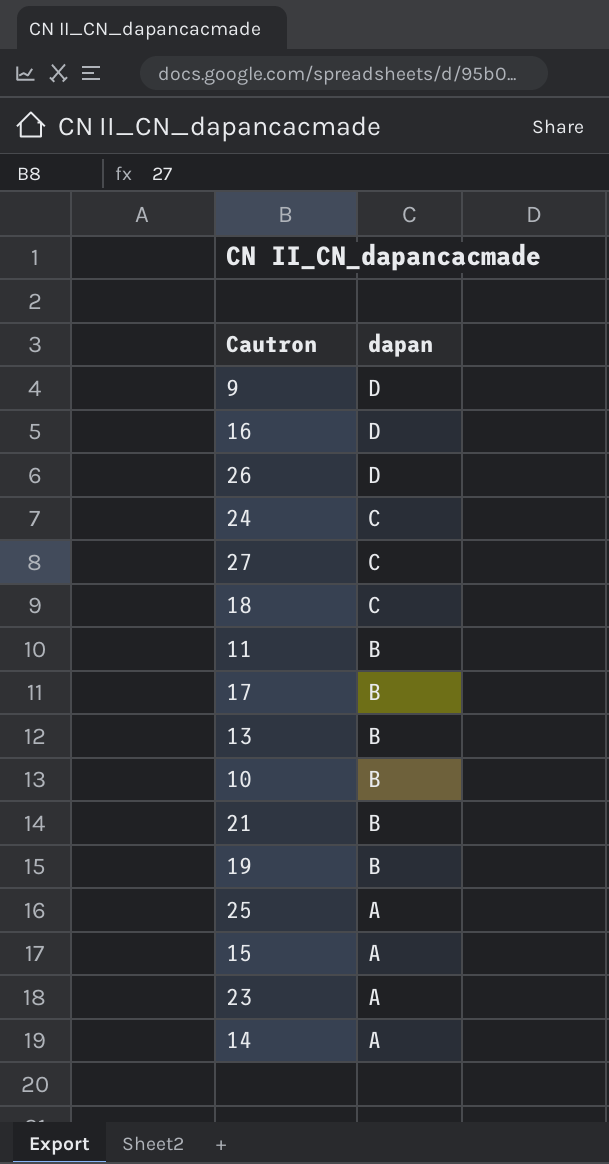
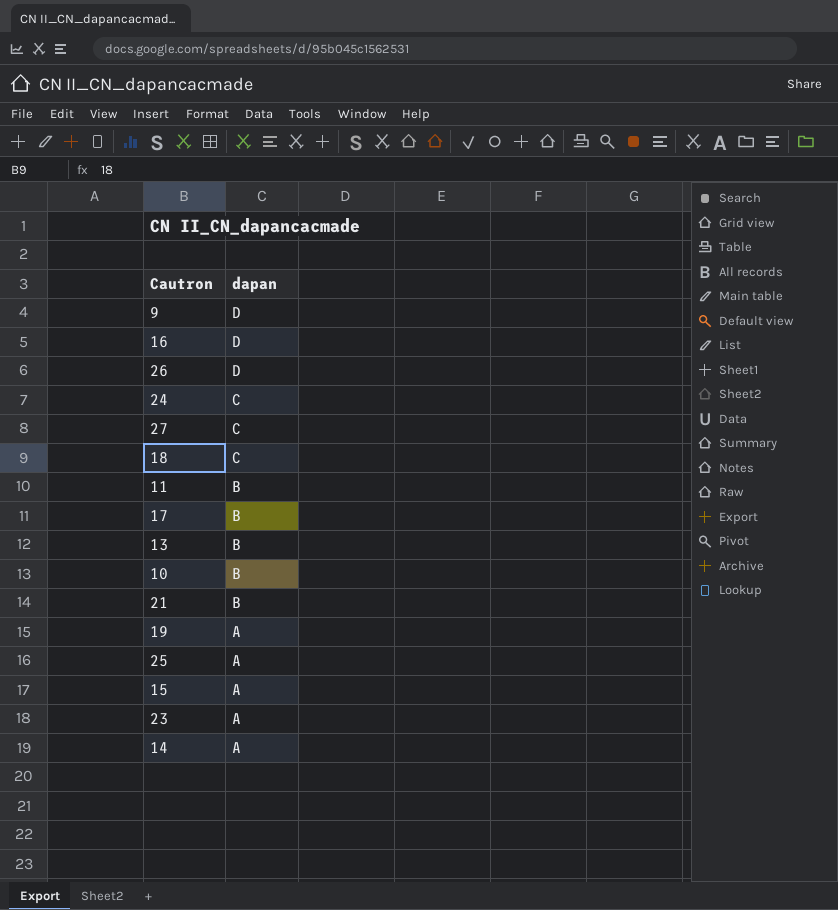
19 | dapan: B -> A

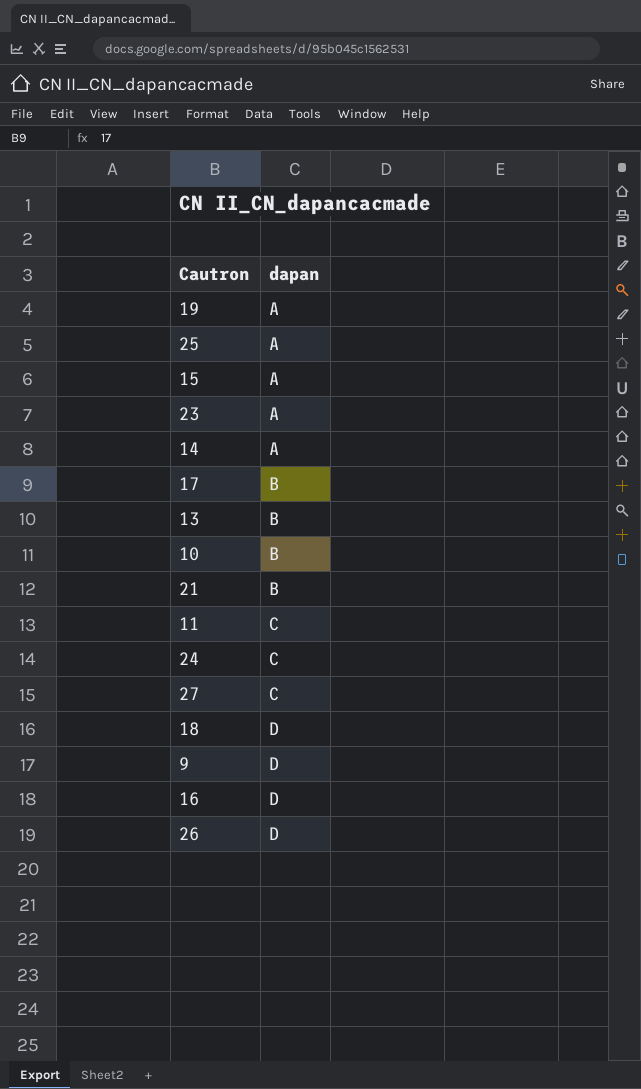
row order: dapan descending -> dapan ascending
11 | dapan: B -> C
18 | dapan: C -> D

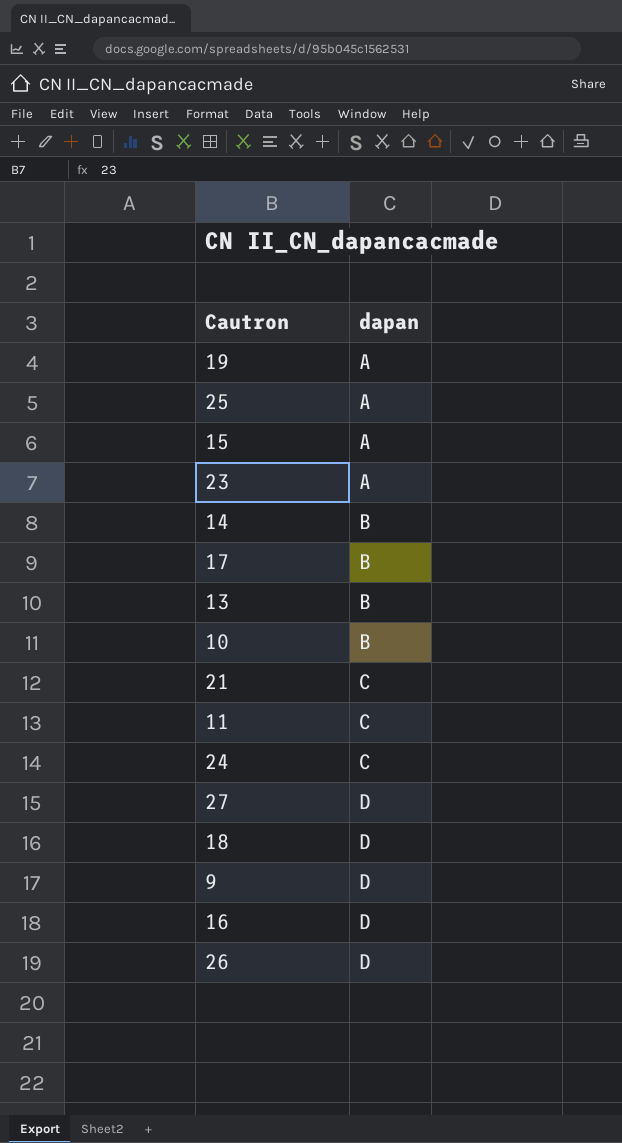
14 | dapan: A -> B
21 | dapan: B -> C
27 | dapan: C -> D

